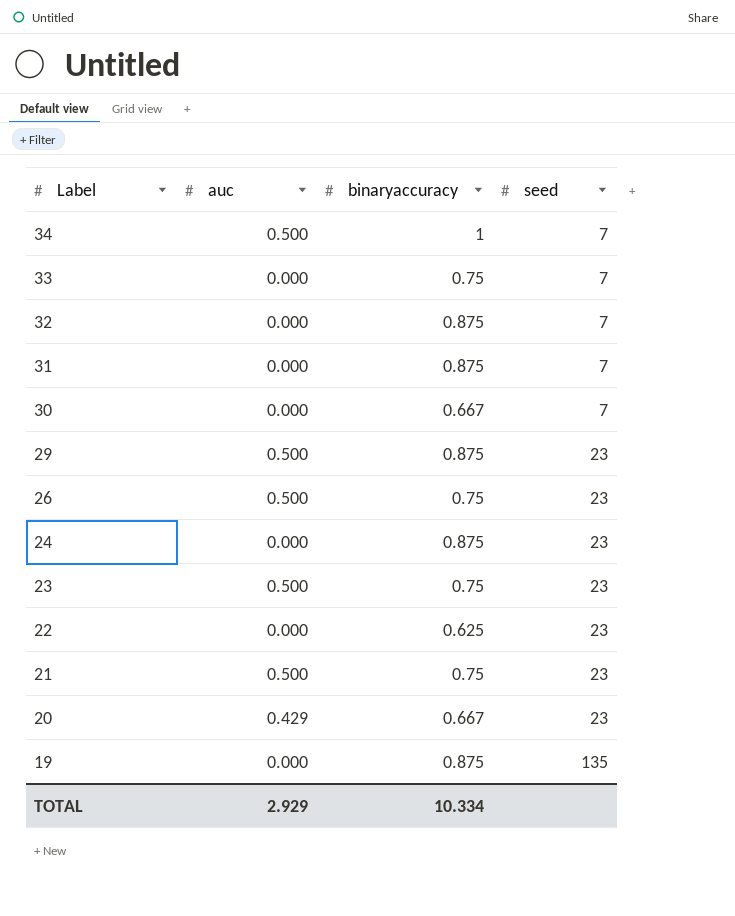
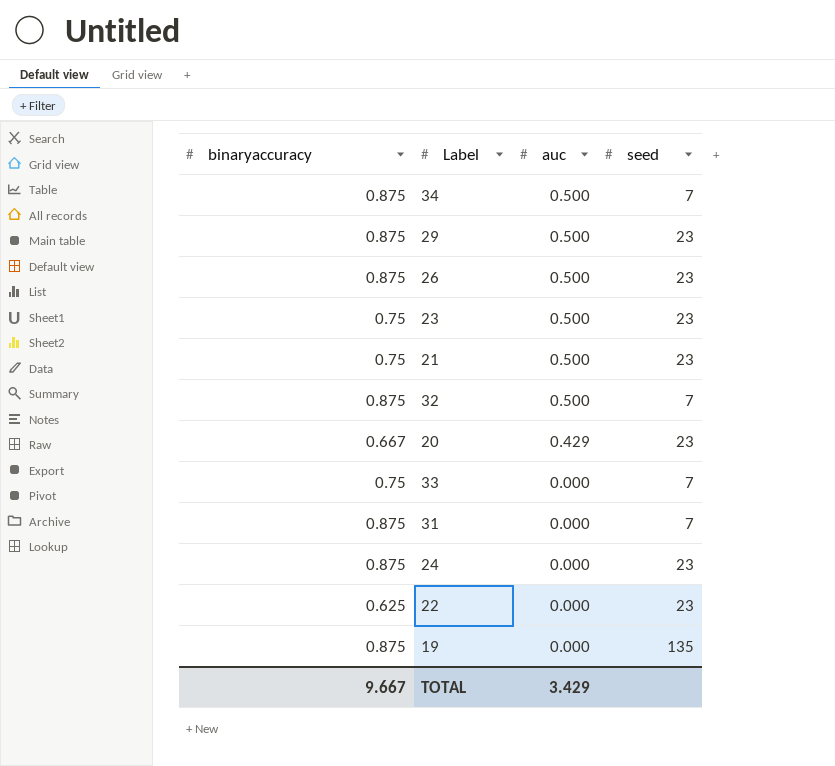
row order: Label descending -> auc descending
column binaryaccuracy | position: 3 -> 1
row 30: 0.000 | 0.667 | 7 -> none
34 | binaryaccuracy: 1 -> 0.875
26 | binaryaccuracy: 0.75 -> 0.875
32 | auc: 0.000 -> 0.500
TOTAL | binaryaccuracy: 10.334 -> 9.667
TOTAL | auc: 2.929 -> 3.429

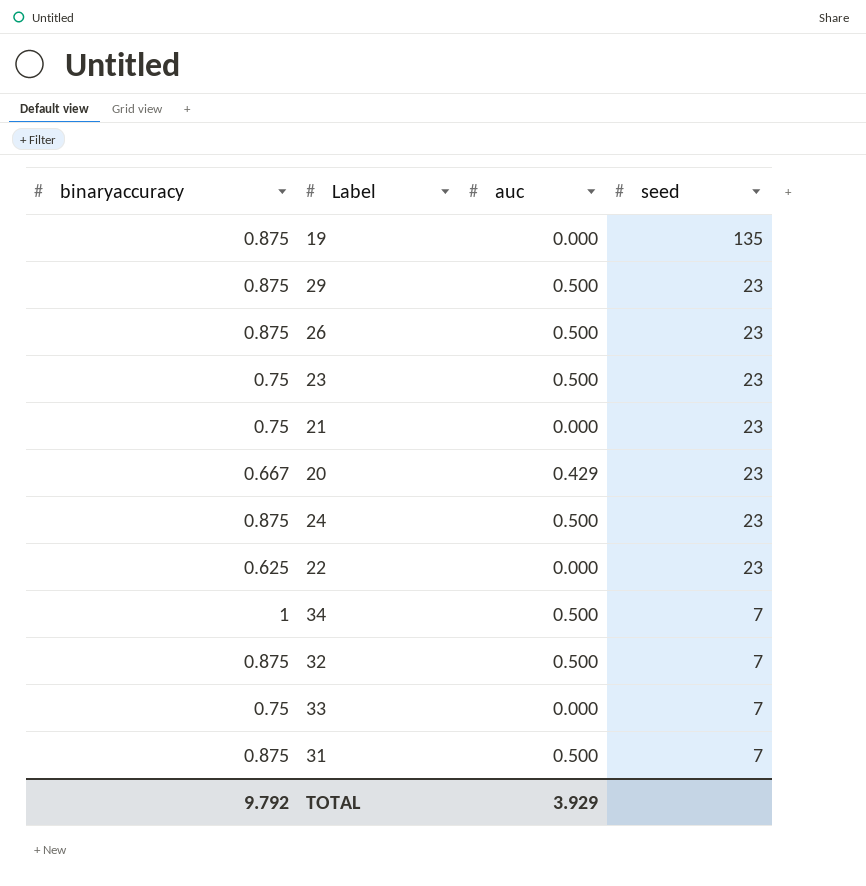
row order: auc descending -> seed descending
21 | auc: 0.500 -> 0.000
24 | auc: 0.000 -> 0.500
34 | binaryaccuracy: 0.875 -> 1
31 | auc: 0.000 -> 0.500
TOTAL | binaryaccuracy: 9.667 -> 9.792
TOTAL | auc: 3.429 -> 3.929

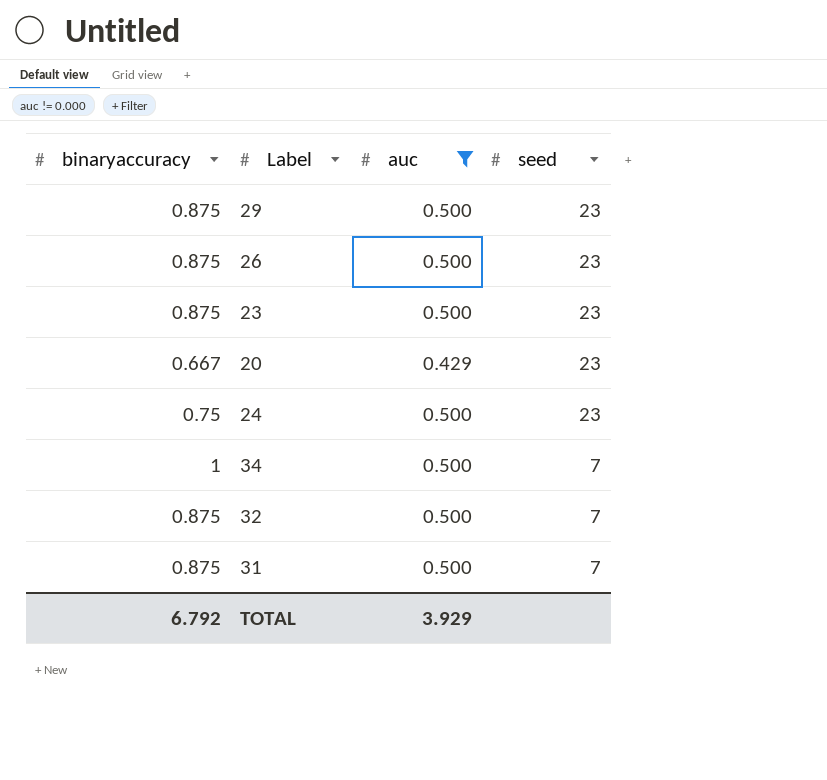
filter: none -> auc != 0.000
23 | binaryaccuracy: 0.75 -> 0.875
24 | binaryaccuracy: 0.875 -> 0.75
TOTAL | binaryaccuracy: 9.792 -> 6.792

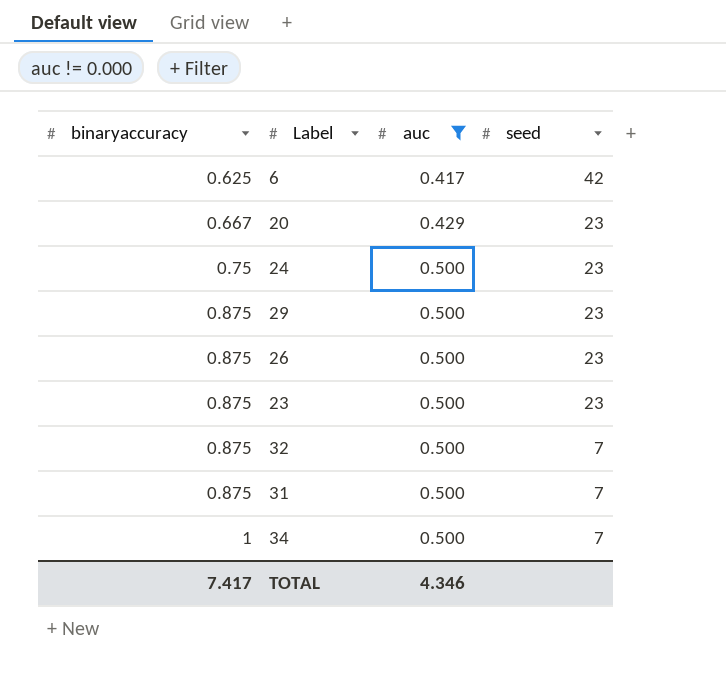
row order: seed descending -> binaryaccuracy ascending
row 6: none -> 0.625 | 0.417 | 42
TOTAL | binaryaccuracy: 6.792 -> 7.417
TOTAL | auc: 3.929 -> 4.346

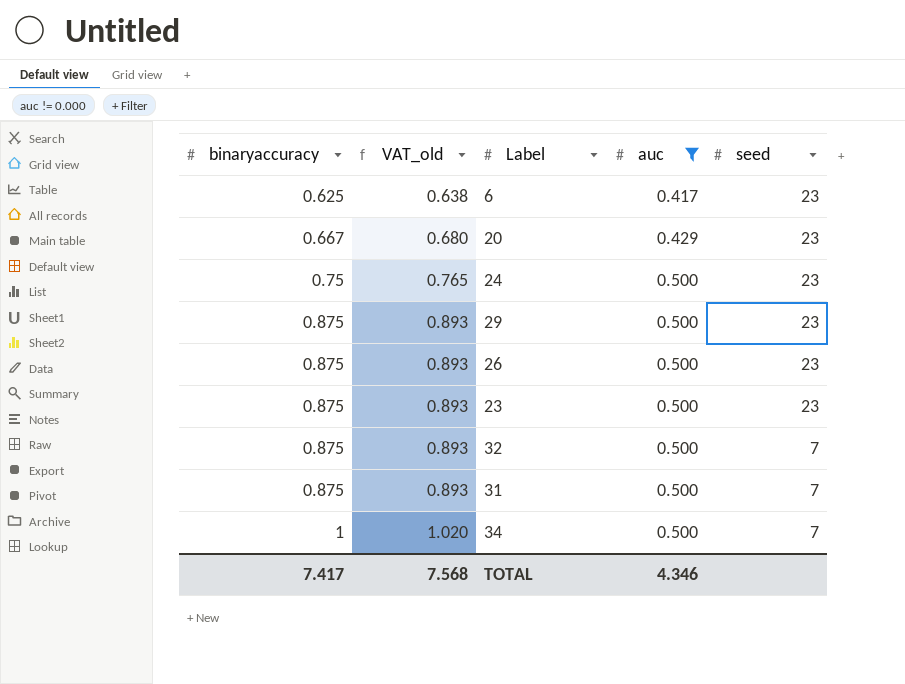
column VAT_old | formula: none -> [binaryaccuracy] * 1.02
6 | seed: 42 -> 23

